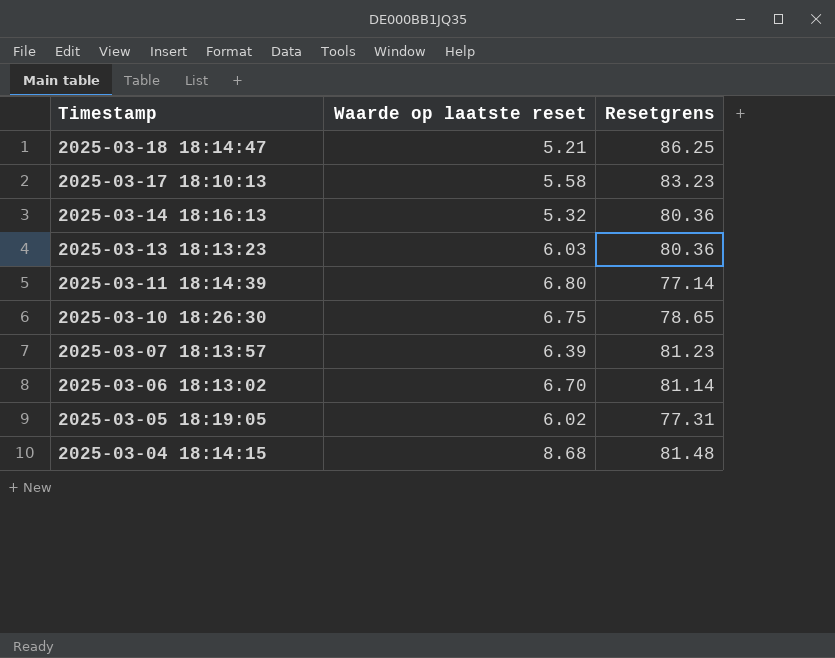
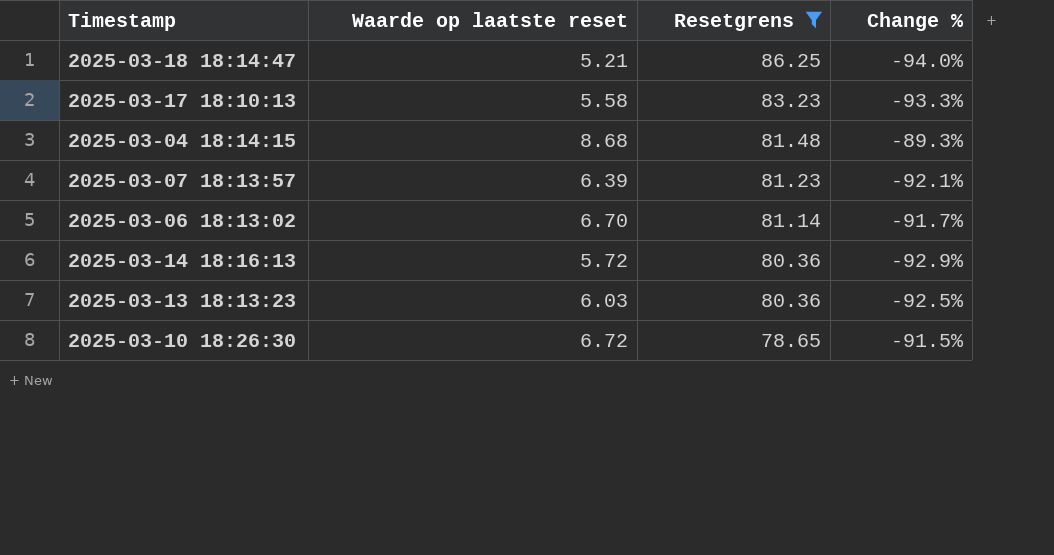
filter: none -> Resetgrens >= 78.65
row order: Timestamp descending -> Resetgrens descending
column Change % | formula: none -> ([Waarde op laatste reset] - [Resetgrens]) / [Resetgrens]
2025-03-14 18:16:13 | Waarde op laatste reset: 5.32 -> 5.72
2025-03-10 18:26:30 | Waarde op laatste reset: 6.75 -> 6.72

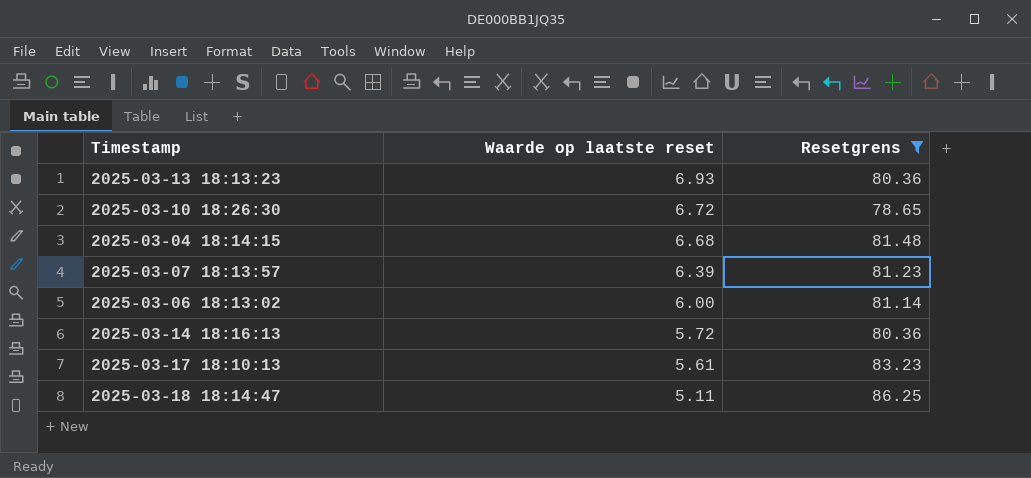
row order: Resetgrens descending -> Waarde op laatste reset descending
column Change % | formula: ([Waarde op laatste reset] - [Resetgrens]) / [Resetgrens] -> none
2025-03-13 18:13:23 | Waarde op laatste reset: 6.03 -> 6.93
2025-03-04 18:14:15 | Waarde op laatste reset: 8.68 -> 6.68
2025-03-06 18:13:02 | Waarde op laatste reset: 6.70 -> 6.00
2025-03-17 18:10:13 | Waarde op laatste reset: 5.58 -> 5.61
2025-03-18 18:14:47 | Waarde op laatste reset: 5.21 -> 5.11

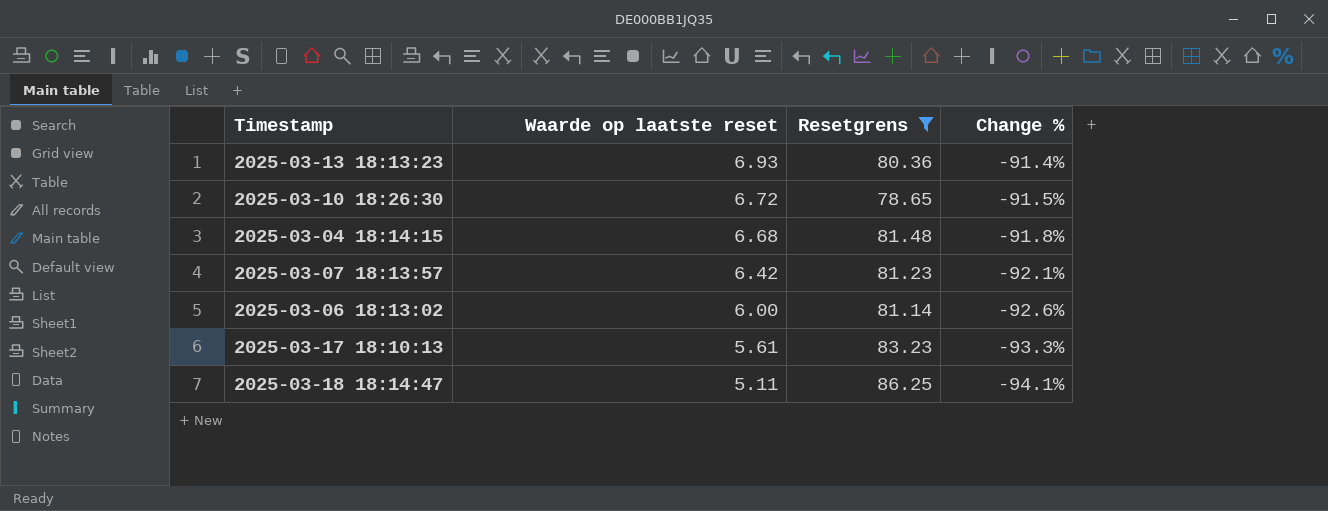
column Change % | formula: none -> ([Waarde op laatste reset] - [Resetgrens]) / [Resetgrens]
row 2025-03-14 18:16:13: 5.72 | 80.36 -> none
2025-03-07 18:13:57 | Waarde op laatste reset: 6.39 -> 6.42

